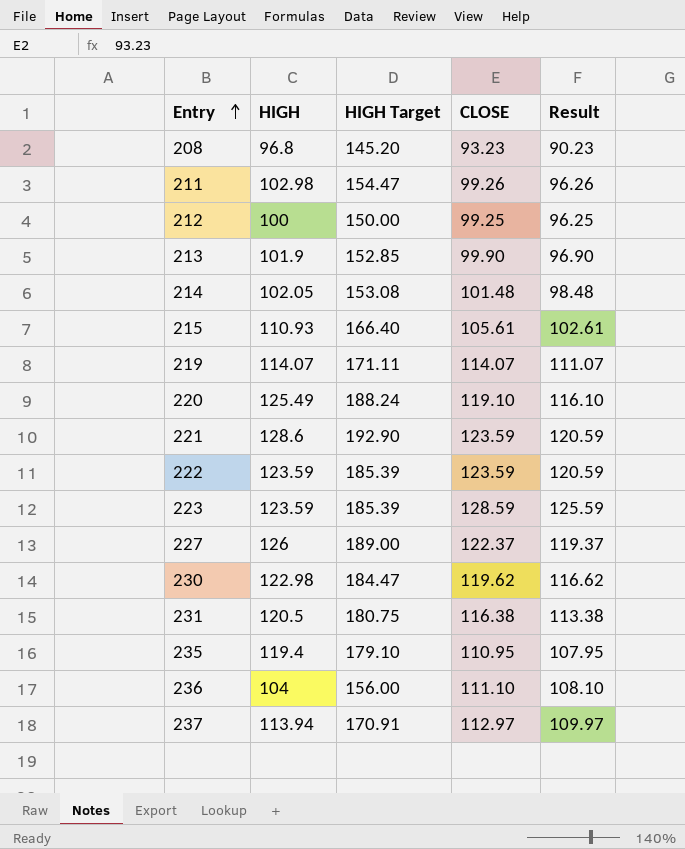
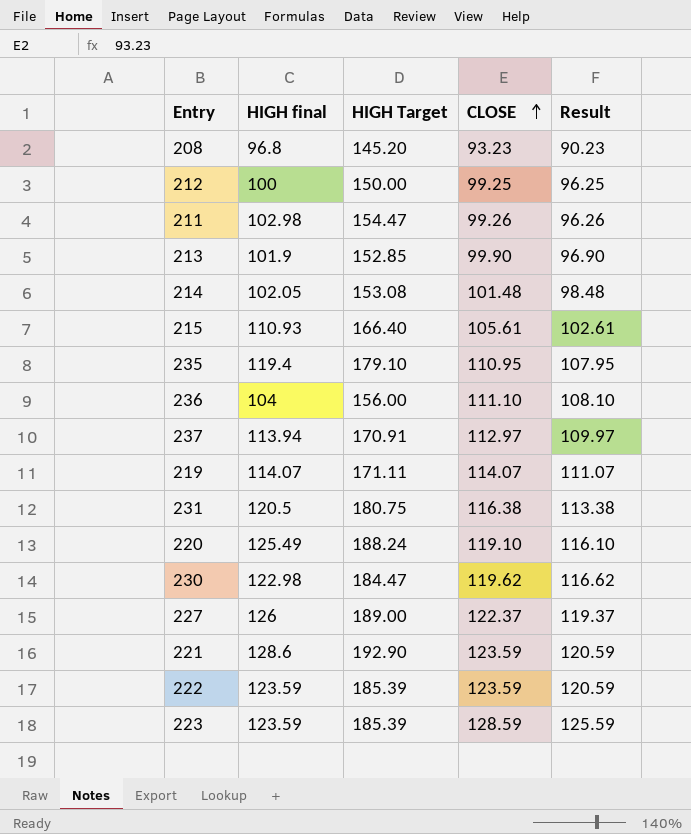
row order: Entry ascending -> CLOSE ascending
column name: HIGH -> HIGH final

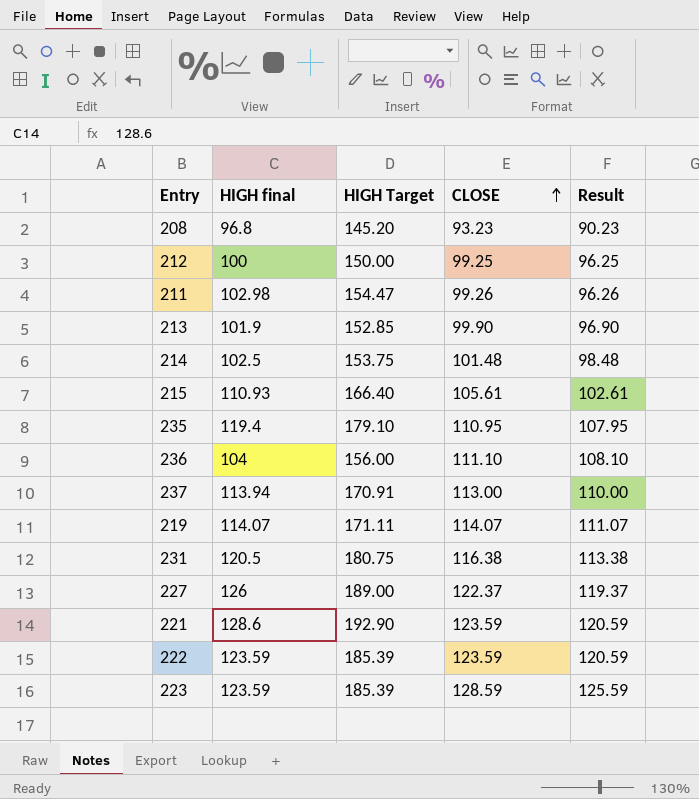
row 220: 125.49 | 188.24 | 119.10 | 116.10 -> none
row 230: 122.98 | 184.47 | 119.62 | 116.62 -> none
214 | HIGH final: 102.05 -> 102.5
214 | HIGH Target: 153.08 -> 153.75
237 | CLOSE: 112.97 -> 113.00
237 | Result: 109.97 -> 110.00

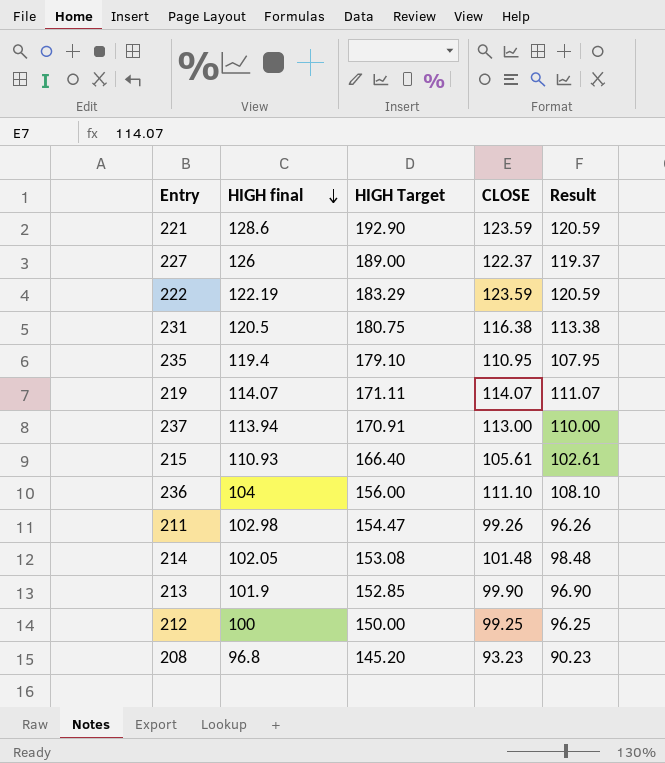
row order: CLOSE ascending -> HIGH final descending
row 223: 123.59 | 185.39 | 128.59 | 125.59 -> none
222 | HIGH final: 123.59 -> 122.19
222 | HIGH Target: 185.39 -> 183.29
214 | HIGH final: 102.5 -> 102.05
214 | HIGH Target: 153.75 -> 153.08

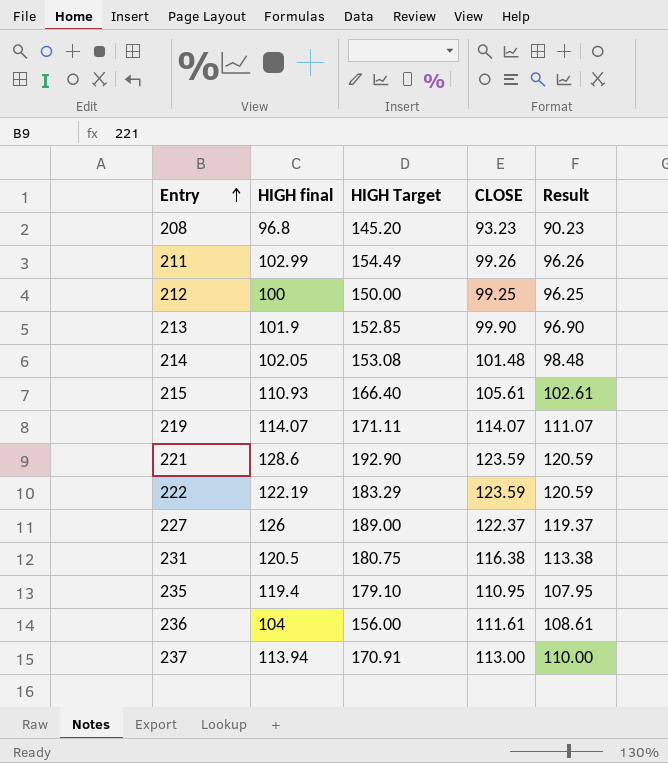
row order: HIGH final descending -> Entry ascending
211 | HIGH final: 102.98 -> 102.99
211 | HIGH Target: 154.47 -> 154.49
236 | CLOSE: 111.10 -> 111.61
236 | Result: 108.10 -> 108.61

